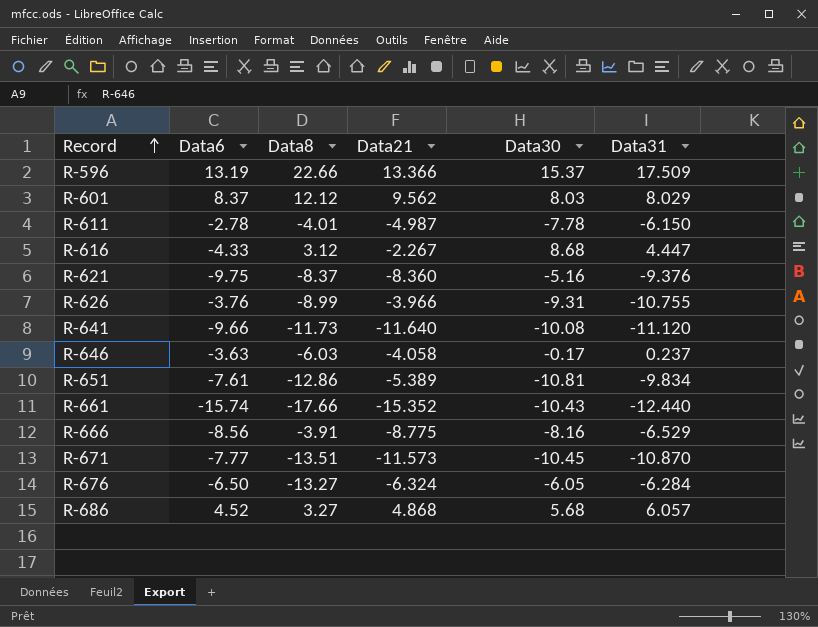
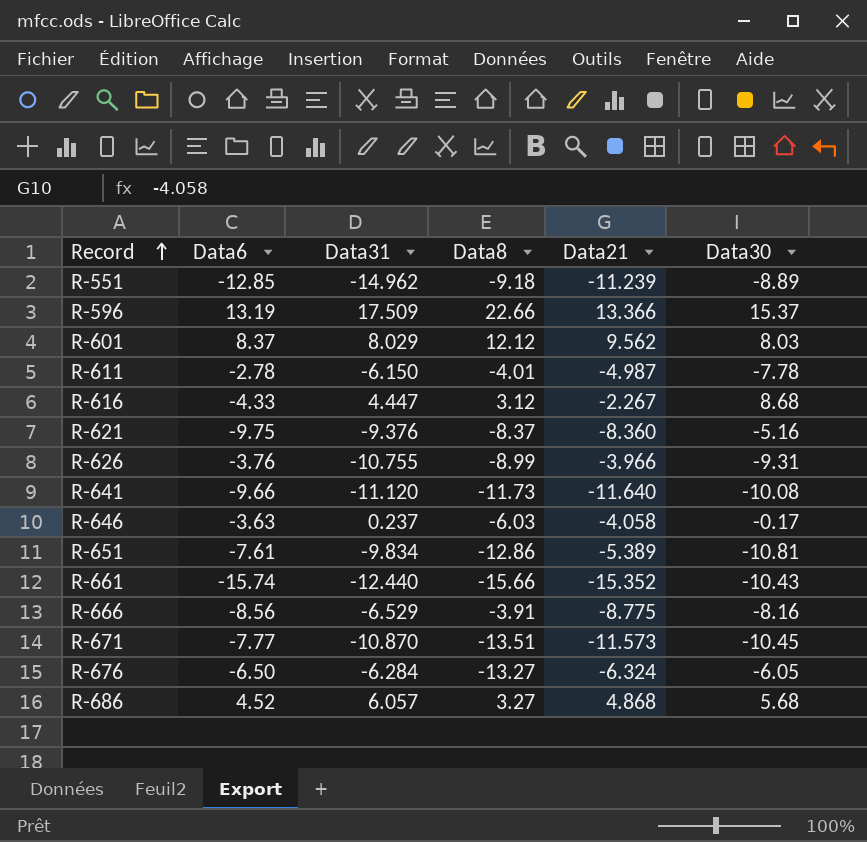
column Data31 | position: 6 -> 3
row R-551: none -> -12.85 | -14.962 | -9.18 | -11.239 | -8.89
R-661 | Data8: -17.66 -> -15.66

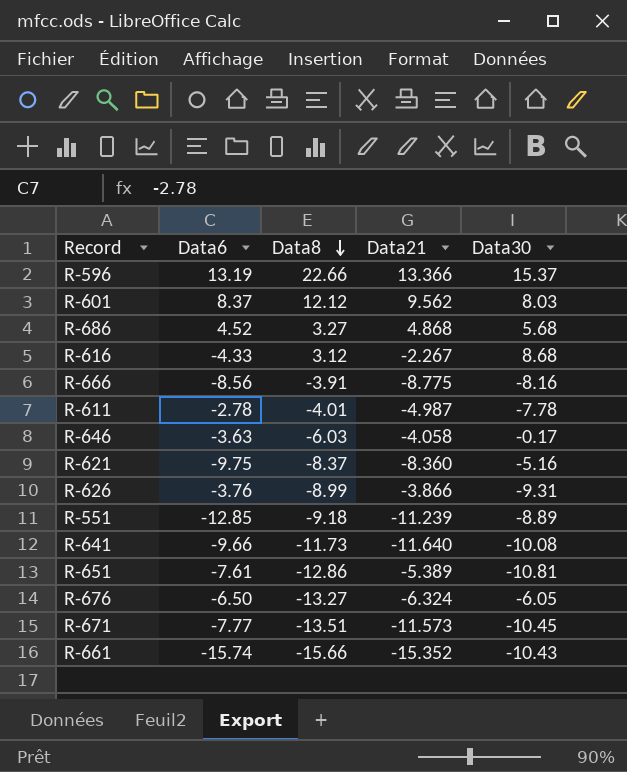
row order: Record ascending -> Data8 descending
column Data31 | position: 3 -> none
R-626 | Data21: -3.966 -> -3.866

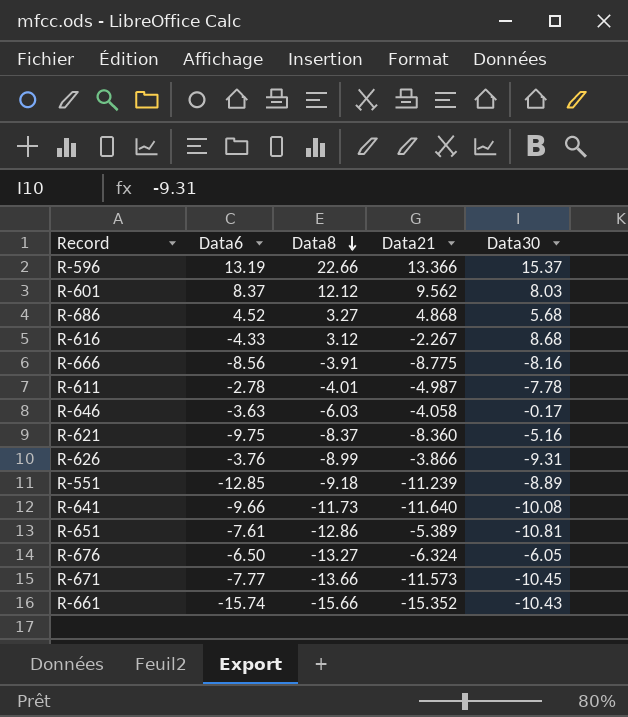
R-671 | Data8: -13.51 -> -13.66

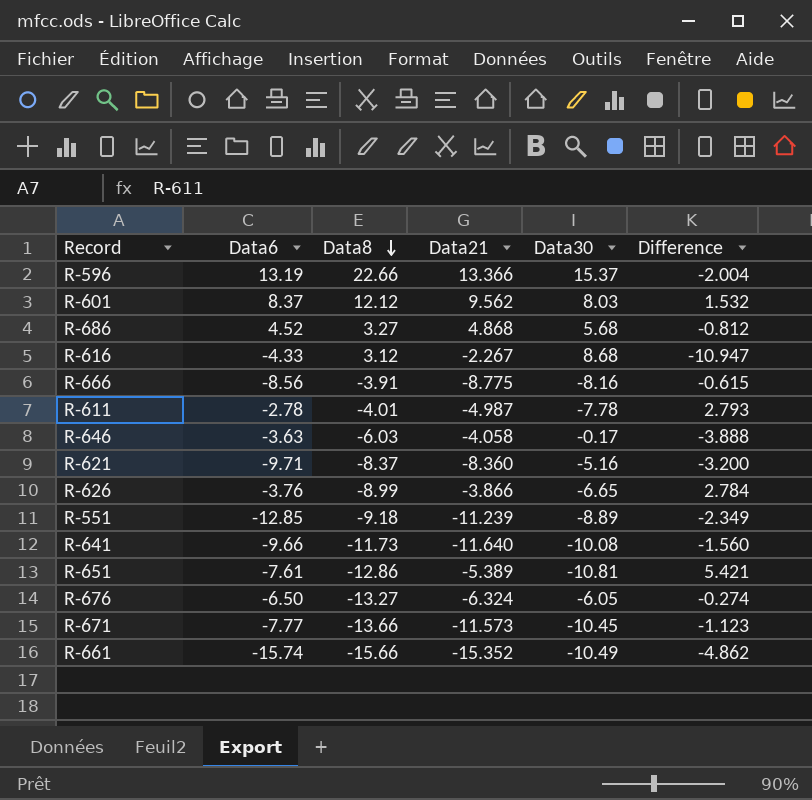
column Difference | formula: none -> [Data21] - [Data30]
R-621 | Data6: -9.75 -> -9.71
R-626 | Data30: -9.31 -> -6.65
R-661 | Data30: -10.43 -> -10.49

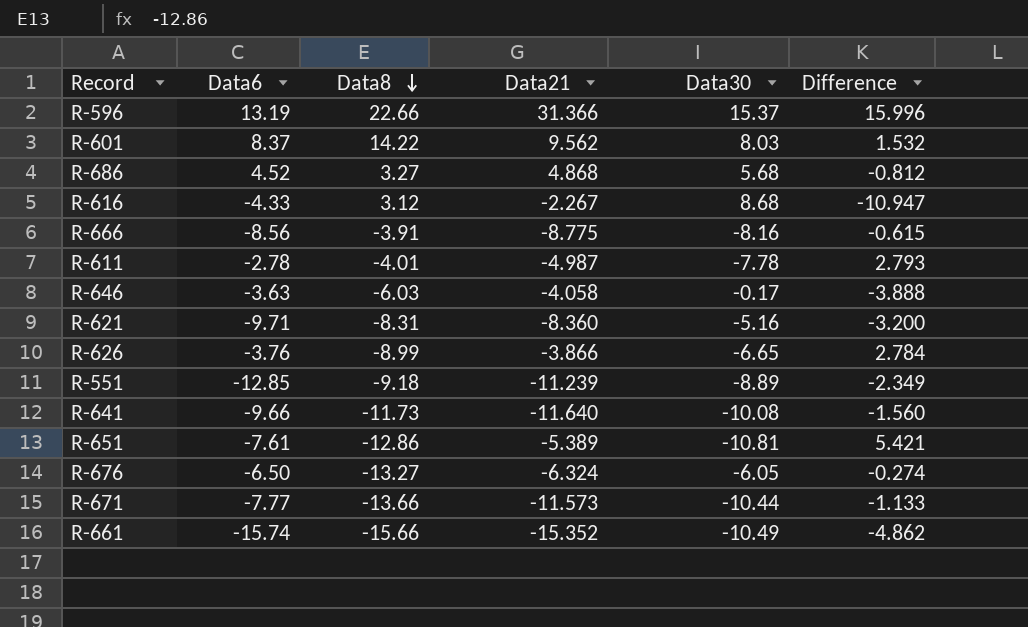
R-596 | Data21: 13.366 -> 31.366
R-596 | Difference: -2.004 -> 15.996
R-601 | Data8: 12.12 -> 14.22
R-621 | Data8: -8.37 -> -8.31
R-671 | Data30: -10.45 -> -10.44
R-671 | Difference: -1.123 -> -1.133

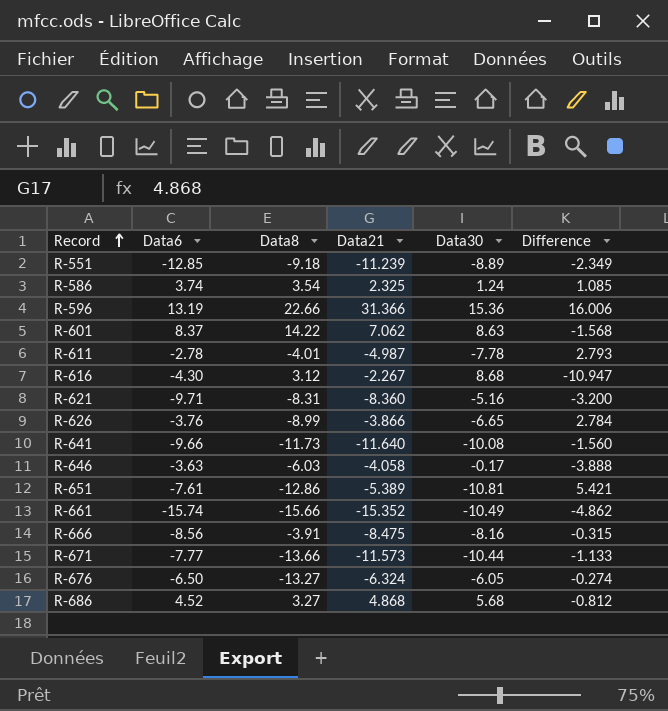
row order: Data8 descending -> Record ascending
row R-586: none -> 3.74 | 3.54 | 2.325 | 1.24 | 1.085
R-596 | Data30: 15.37 -> 15.36
R-596 | Difference: 15.996 -> 16.006
R-601 | Data21: 9.562 -> 7.062
R-601 | Data30: 8.03 -> 8.63
R-601 | Difference: 1.532 -> -1.568
R-616 | Data6: -4.33 -> -4.30
R-666 | Data21: -8.775 -> -8.475
R-666 | Difference: -0.615 -> -0.315

